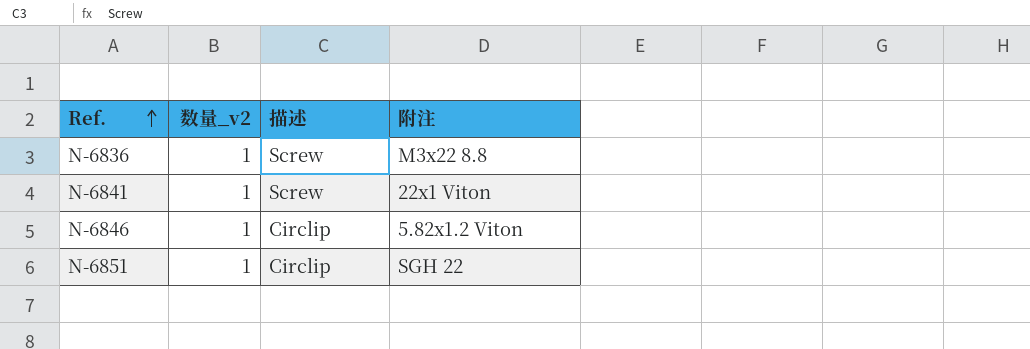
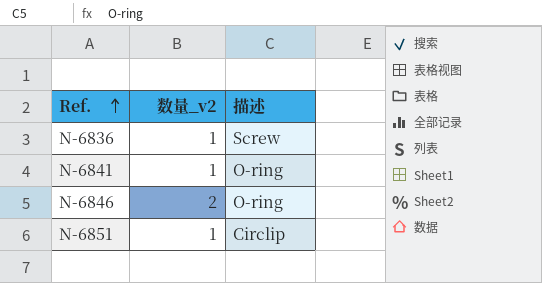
column 附注 | position: 4 -> none
N-6841 | 描述: Screw -> O-ring
N-6846 | 数量_v2: 1 -> 2
N-6846 | 描述: Circlip -> O-ring

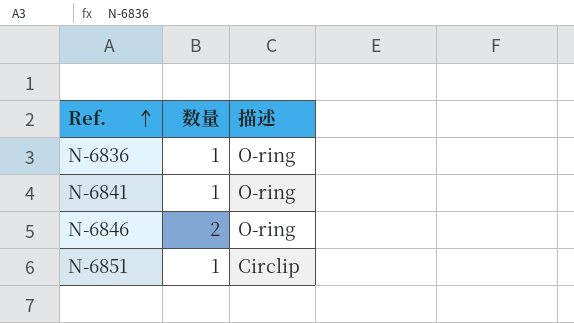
column name: 数量_v2 -> 数量
N-6836 | 描述: Screw -> O-ring

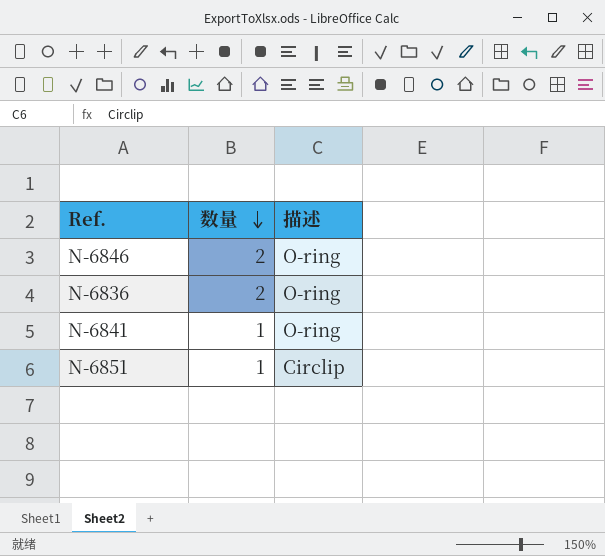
row order: Ref. ascending -> 数量 descending
N-6836 | 数量: 1 -> 2

